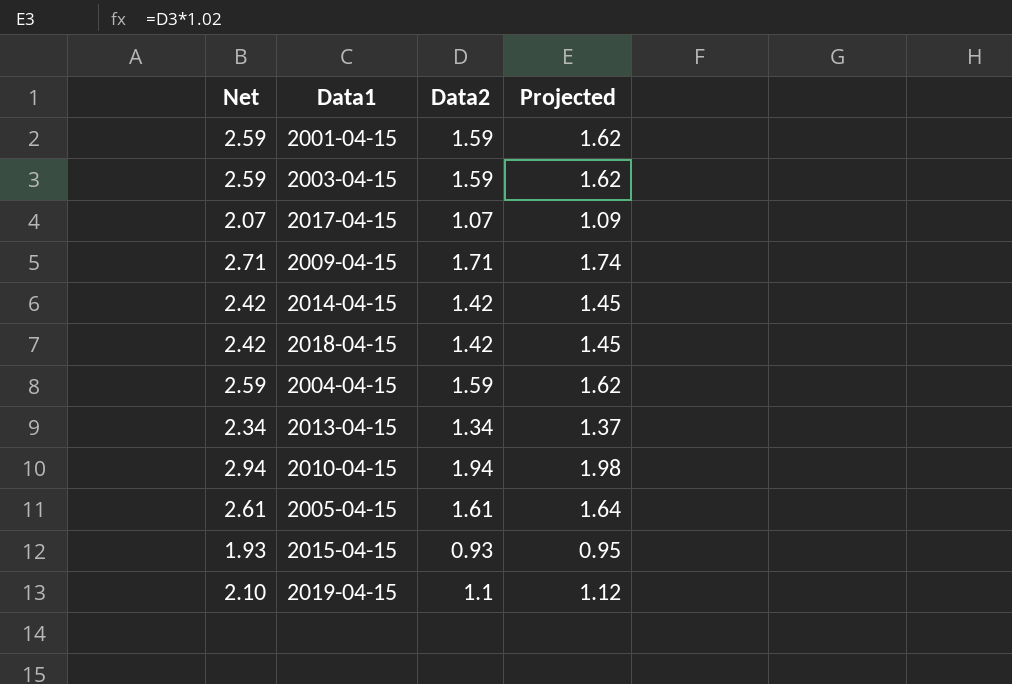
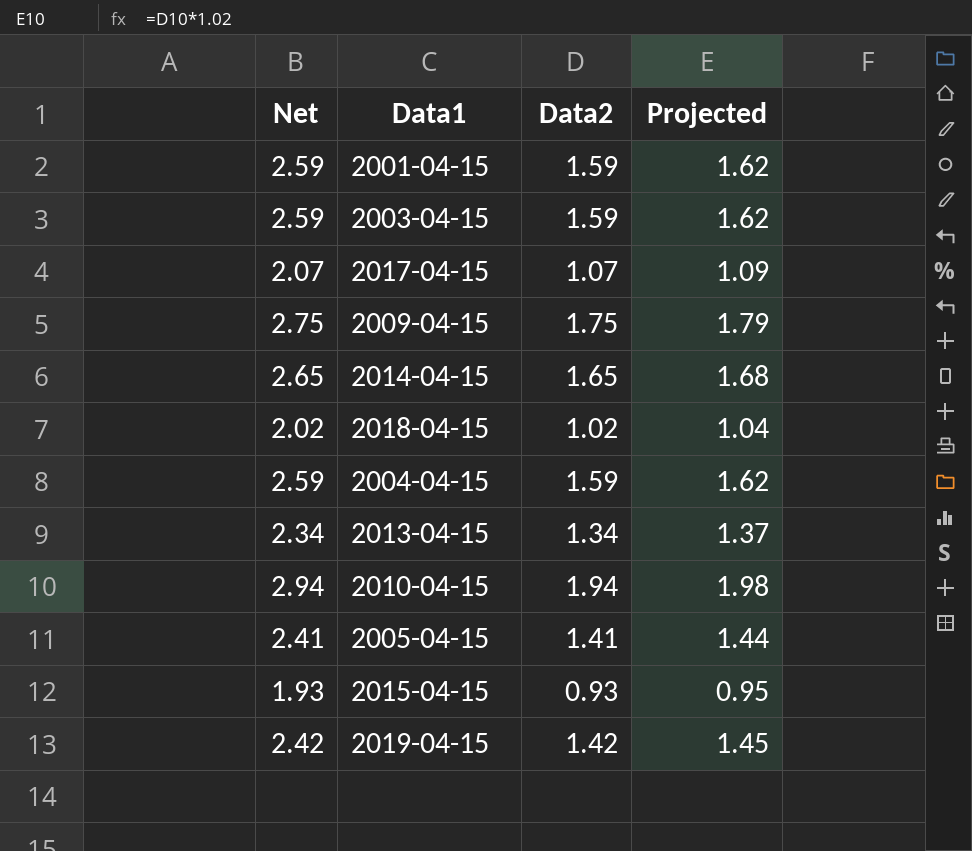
2009-04-15 | Net: 2.71 -> 2.75
2009-04-15 | Data2: 1.71 -> 1.75
2009-04-15 | Projected: 1.74 -> 1.79
2014-04-15 | Net: 2.42 -> 2.65
2014-04-15 | Data2: 1.42 -> 1.65
2014-04-15 | Projected: 1.45 -> 1.68
2018-04-15 | Net: 2.42 -> 2.02
2018-04-15 | Data2: 1.42 -> 1.02
2018-04-15 | Projected: 1.45 -> 1.04
2005-04-15 | Net: 2.61 -> 2.41
2005-04-15 | Data2: 1.61 -> 1.41
2005-04-15 | Projected: 1.64 -> 1.44
2019-04-15 | Net: 2.10 -> 2.42
2019-04-15 | Data2: 1.1 -> 1.42
2019-04-15 | Projected: 1.12 -> 1.45

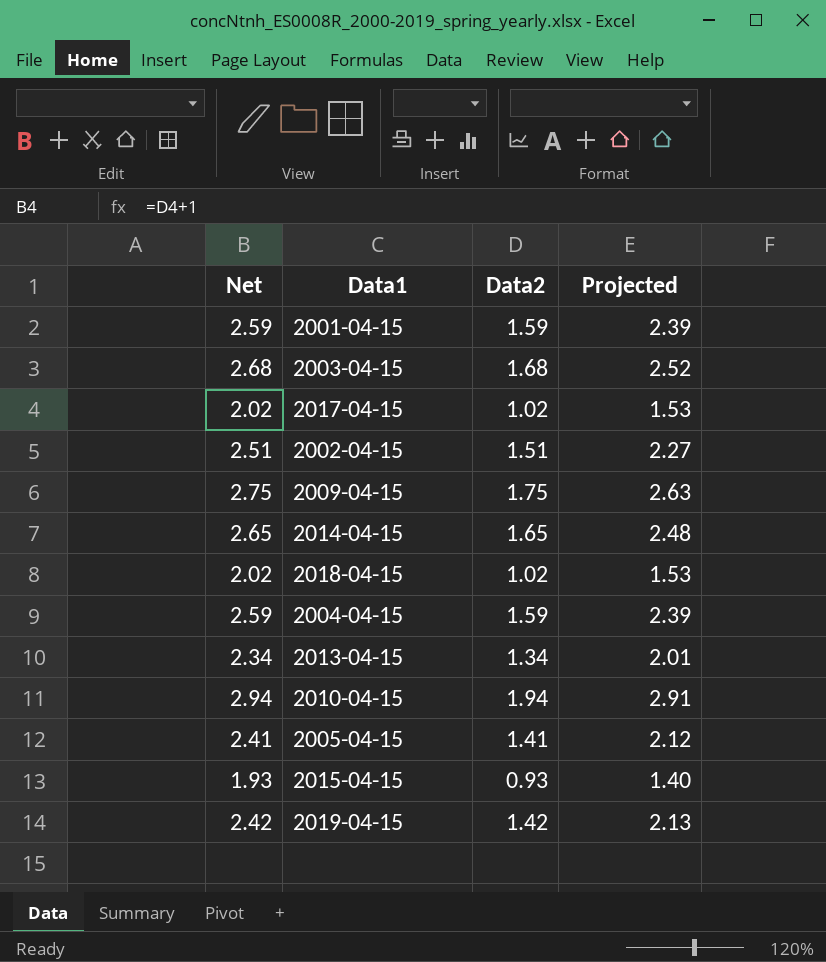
column Projected | formula: [Data2] * 1.02 -> [Data2] * 1.5
2003-04-15 | Net: 2.59 -> 2.68
2003-04-15 | Data2: 1.59 -> 1.68
2017-04-15 | Net: 2.07 -> 2.02
2017-04-15 | Data2: 1.07 -> 1.02
row 2002-04-15: none -> 2.51 | 1.51 | 2.27

